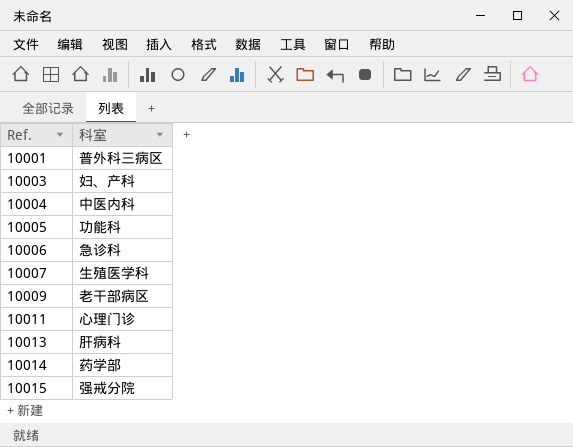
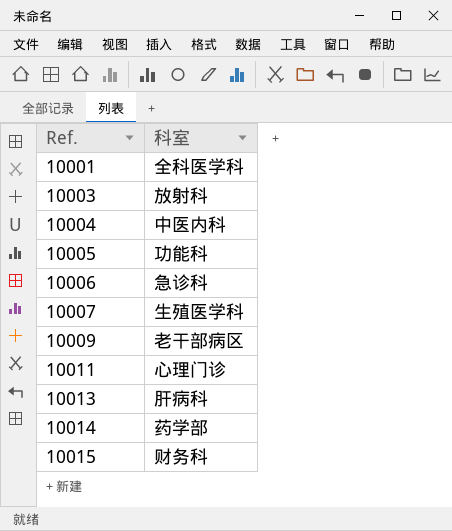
10001 | 科室: 普外科三病区 -> 全科医学科
10003 | 科室: 妇、产科 -> 放射科
10015 | 科室: 强戒分院 -> 财务科

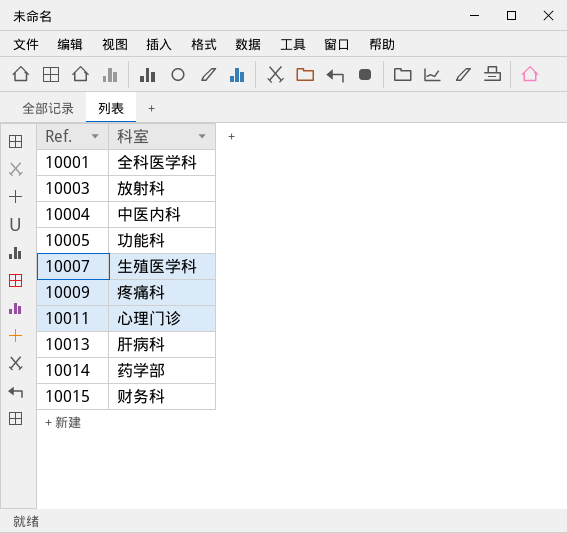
row 10006: 急诊科 -> none
10009 | 科室: 老干部病区 -> 疼痛科

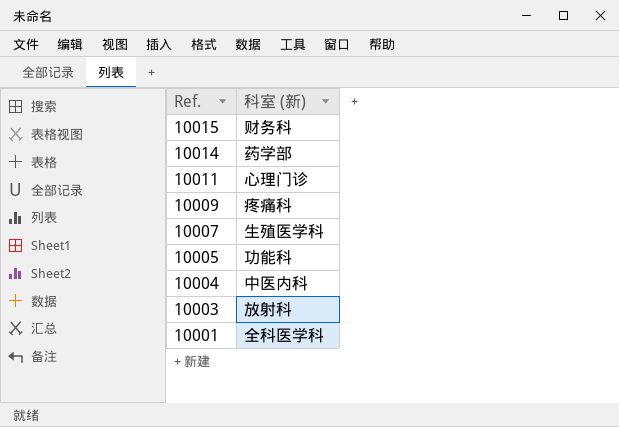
row order: Ref. ascending -> Ref. descending
column name: 科室 -> 科室 (新)
row 10013: 肝病科 -> none

